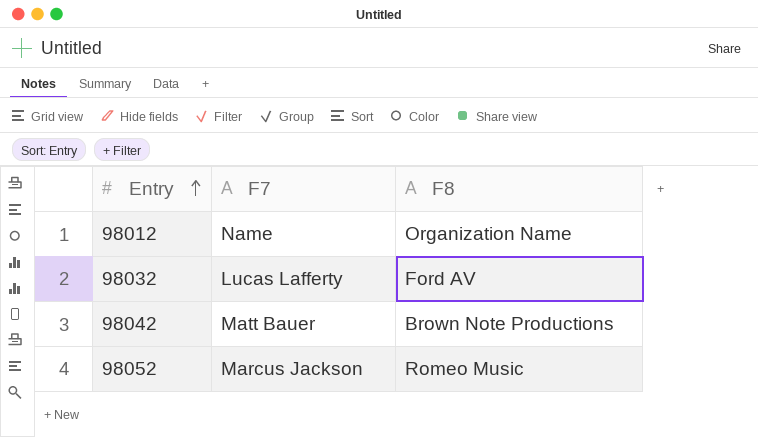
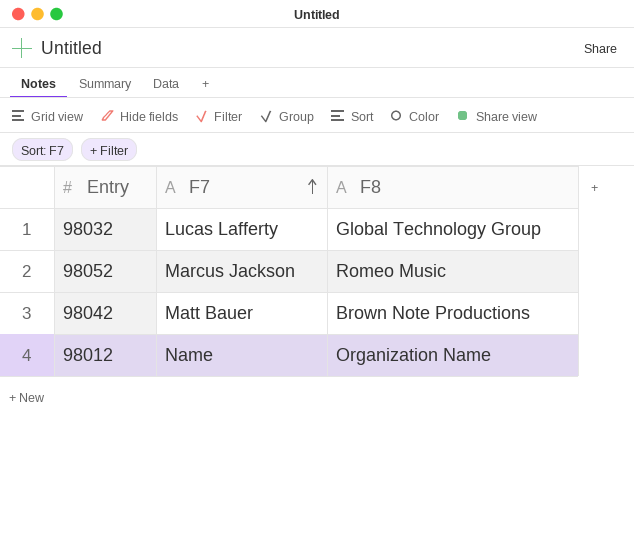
row order: Entry ascending -> F7 ascending
98032 | F8: Ford AV -> Global Technology Group

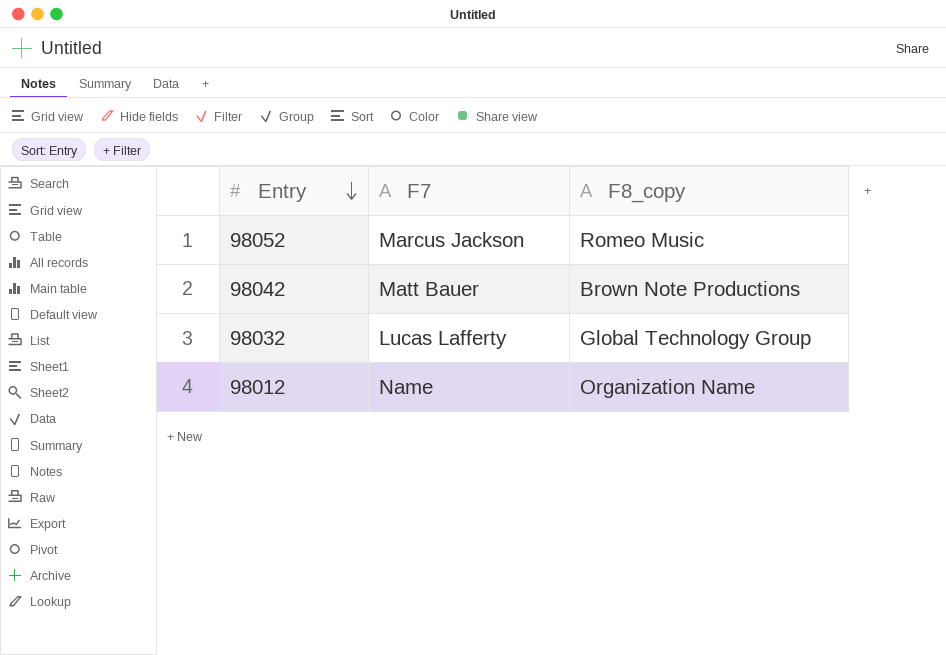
row order: F7 ascending -> Entry descending
column name: F8 -> F8_copy

